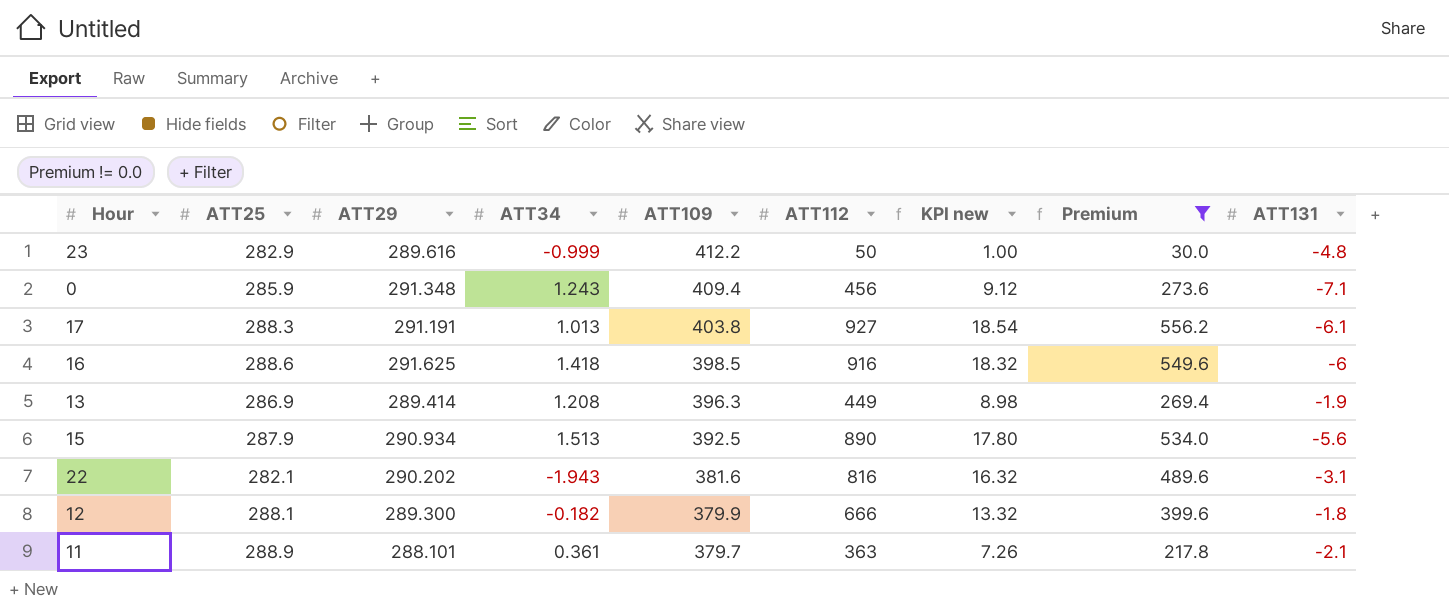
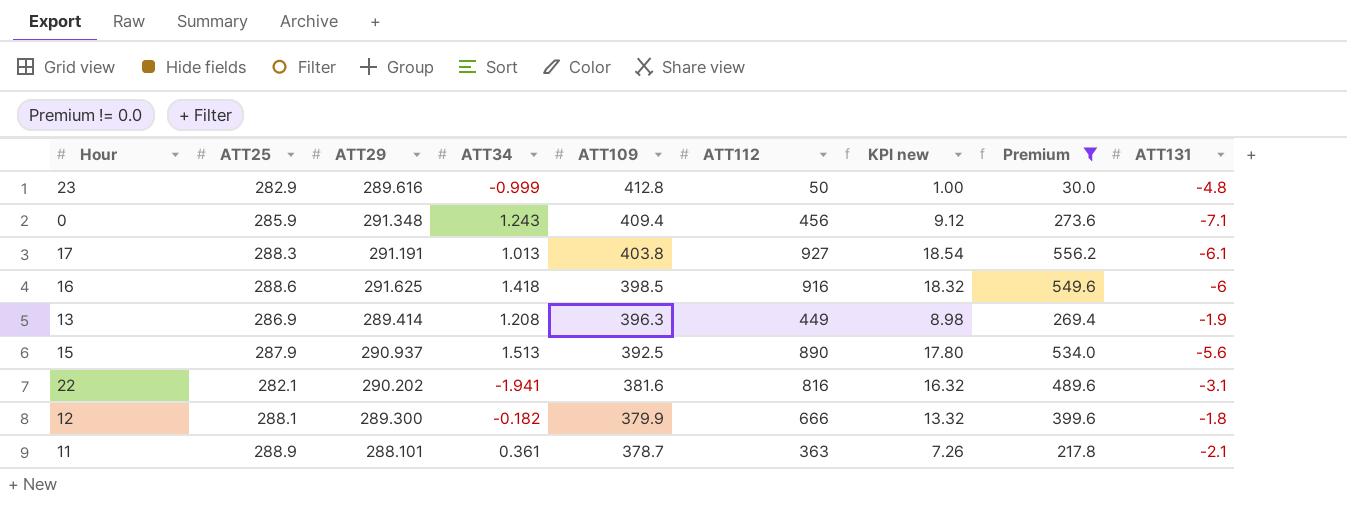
23 | ATT109: 412.2 -> 412.8
15 | ATT29: 290.934 -> 290.937
22 | ATT34: -1.943 -> -1.941
11 | ATT109: 379.7 -> 378.7

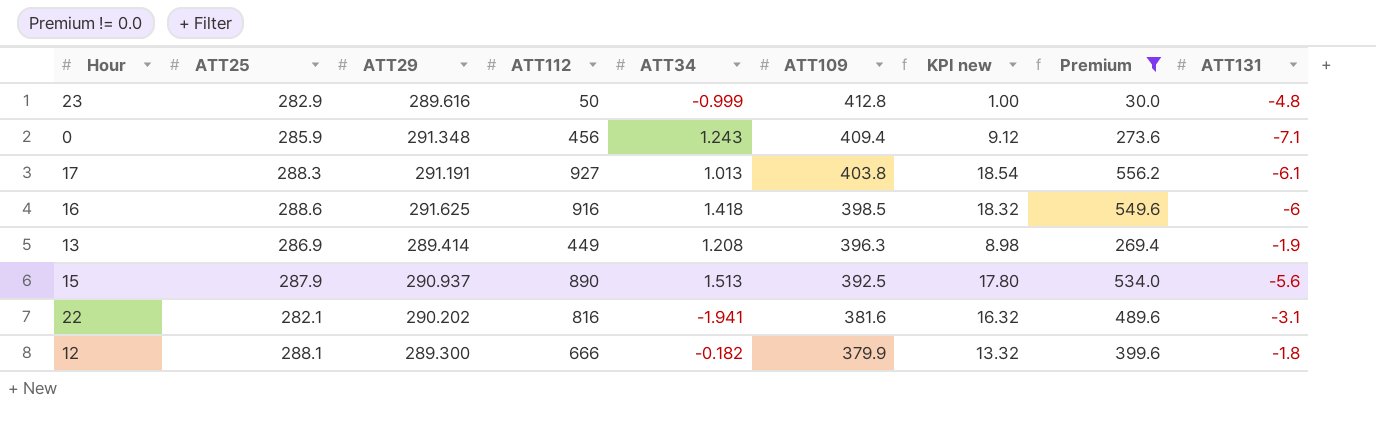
column ATT112 | position: 6 -> 4
row 11: 288.9 | 288.101 | 0.361 | 378.7 | 363 | 7.26 | 217.8 | -2.1 -> none

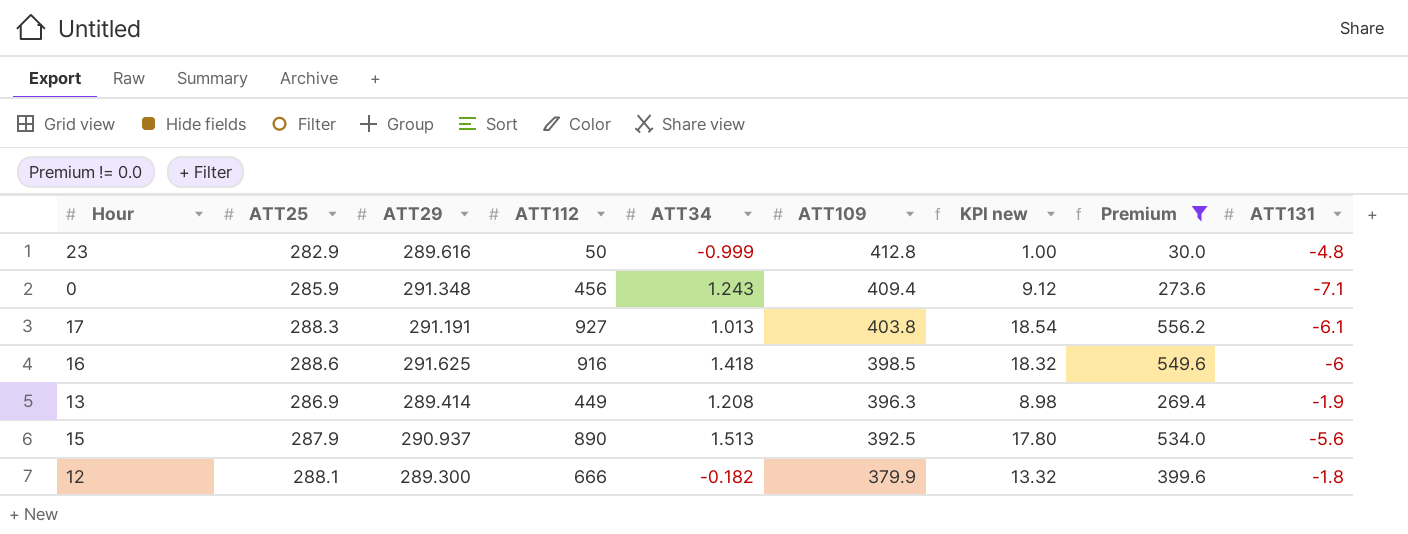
row 22: 282.1 | 290.202 | 816 | -1.941 | 381.6 | 16.32 | 489.6 | -3.1 -> none

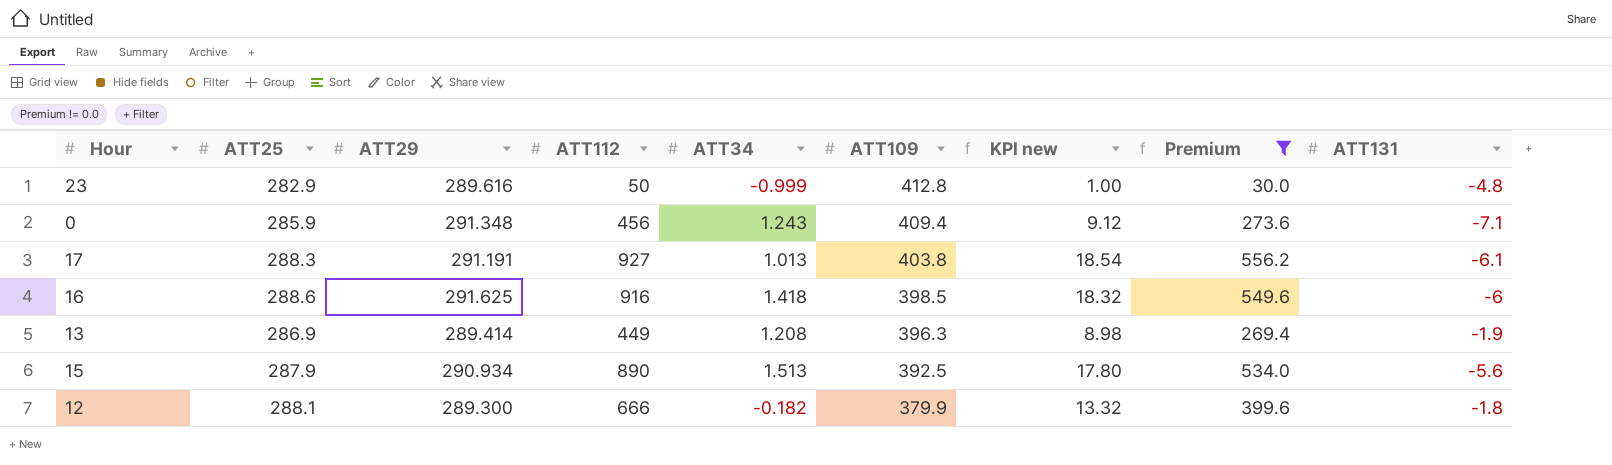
15 | ATT29: 290.937 -> 290.934

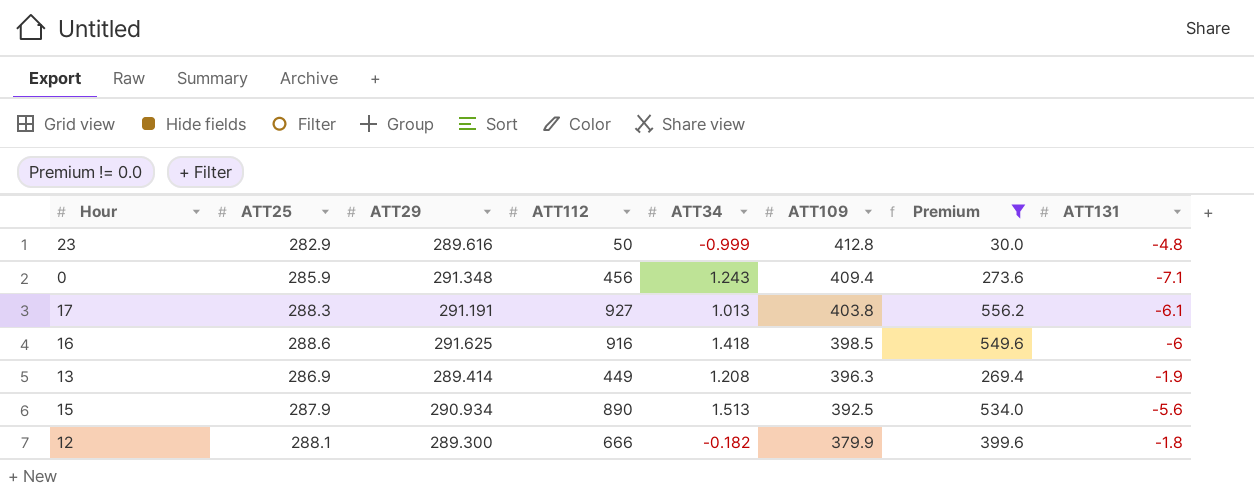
column KPI new | formula: [ATT112] * 0.02 -> none

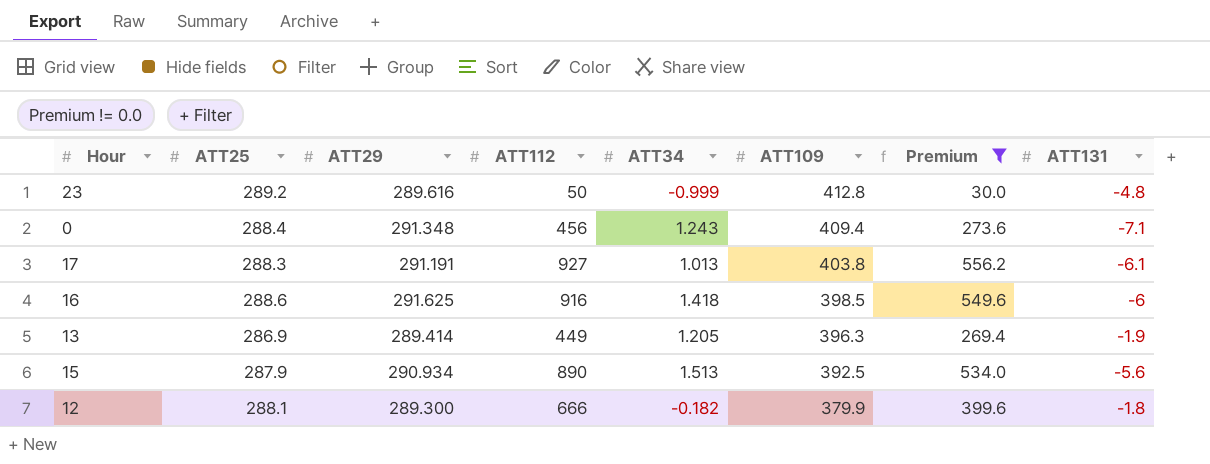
23 | ATT25: 282.9 -> 289.2
0 | ATT25: 285.9 -> 288.4
13 | ATT34: 1.208 -> 1.205

